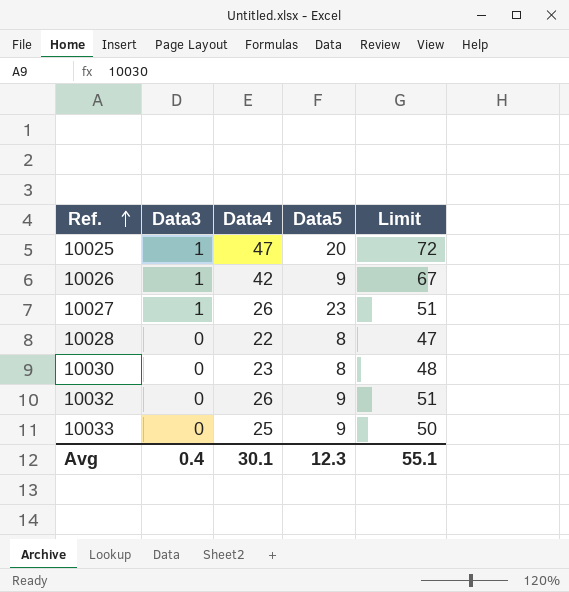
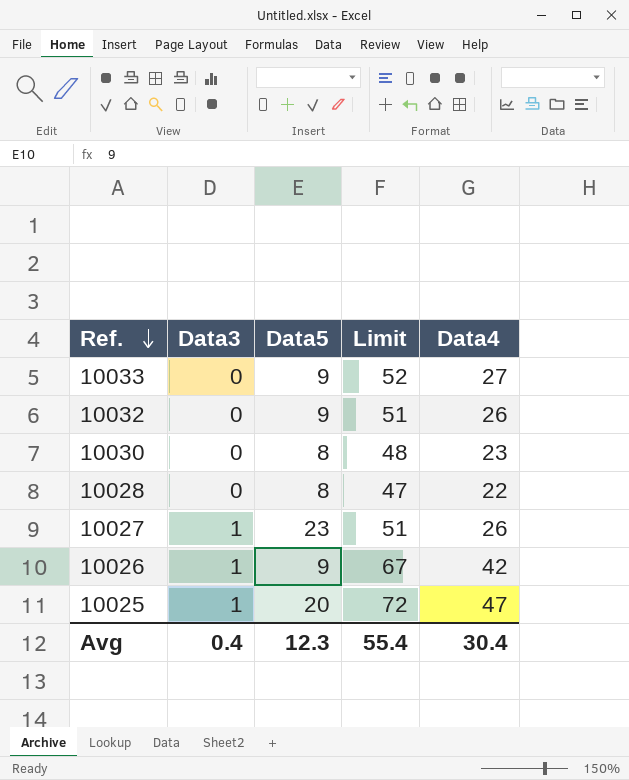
row order: Ref. ascending -> Ref. descending
column Data4 | position: 3 -> 5
10033 | Limit: 50 -> 52
10033 | Data4: 25 -> 27
Avg | Limit: 55.1 -> 55.4
Avg | Data4: 30.1 -> 30.4

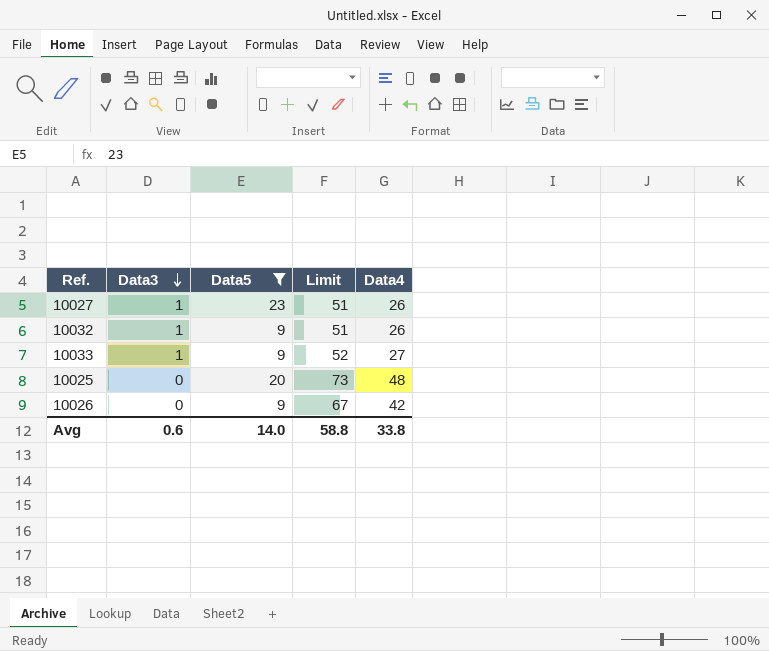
filter: none -> Data5 != 8
row order: Ref. descending -> Data3 descending
10032 | Data3: 0 -> 1
10033 | Data3: 0 -> 1
10025 | Data3: 1 -> 0
10025 | Limit: 72 -> 73
10025 | Data4: 47 -> 48
10026 | Data3: 1 -> 0
Avg | Data3: 0.4 -> 0.6
Avg | Data5: 12.3 -> 14.0
Avg | Limit: 55.4 -> 58.8
Avg | Data4: 30.4 -> 33.8

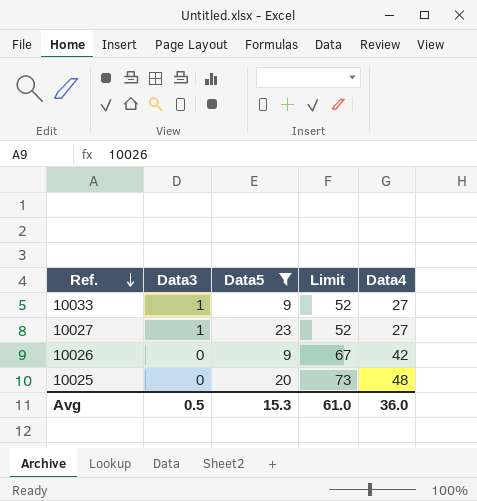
row order: Data3 descending -> Ref. descending
row 10032: 1 | 9 | 51 | 26 -> none
10027 | Limit: 51 -> 52
10027 | Data4: 26 -> 27
Avg | Data3: 0.6 -> 0.5
Avg | Data5: 14.0 -> 15.3
Avg | Limit: 58.8 -> 61.0
Avg | Data4: 33.8 -> 36.0

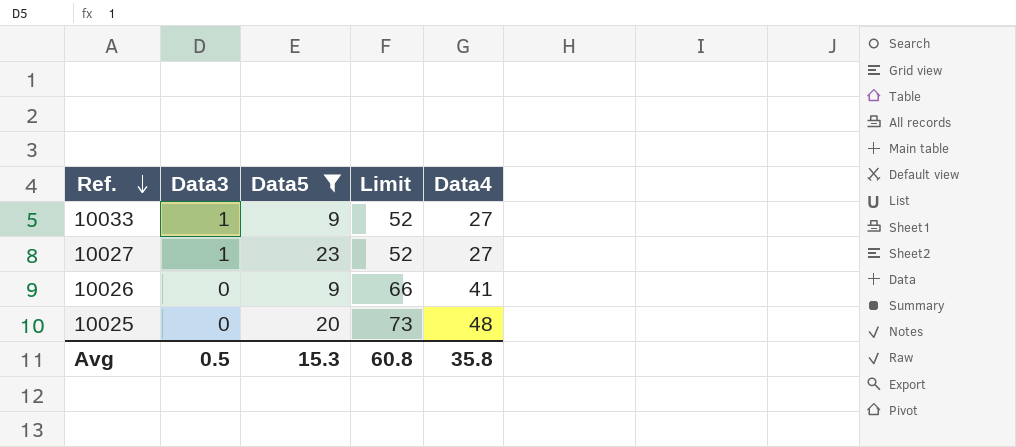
10026 | Limit: 67 -> 66
10026 | Data4: 42 -> 41
Avg | Limit: 61.0 -> 60.8
Avg | Data4: 36.0 -> 35.8

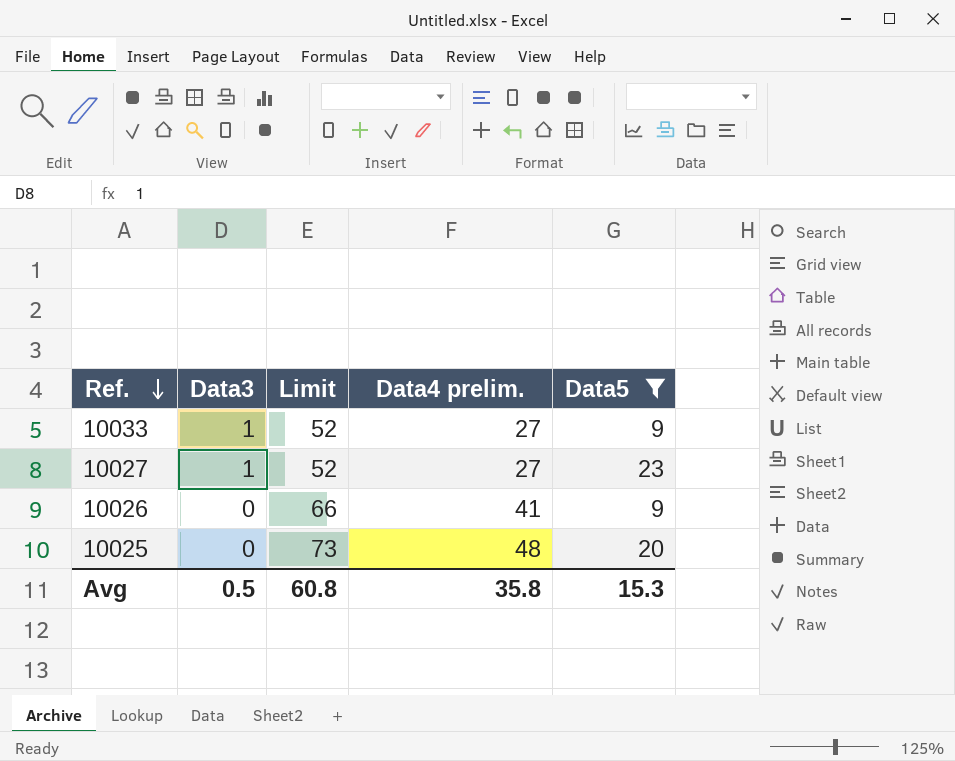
column name: Data4 -> Data4 prelim.
column Data5 | position: 3 -> 5

